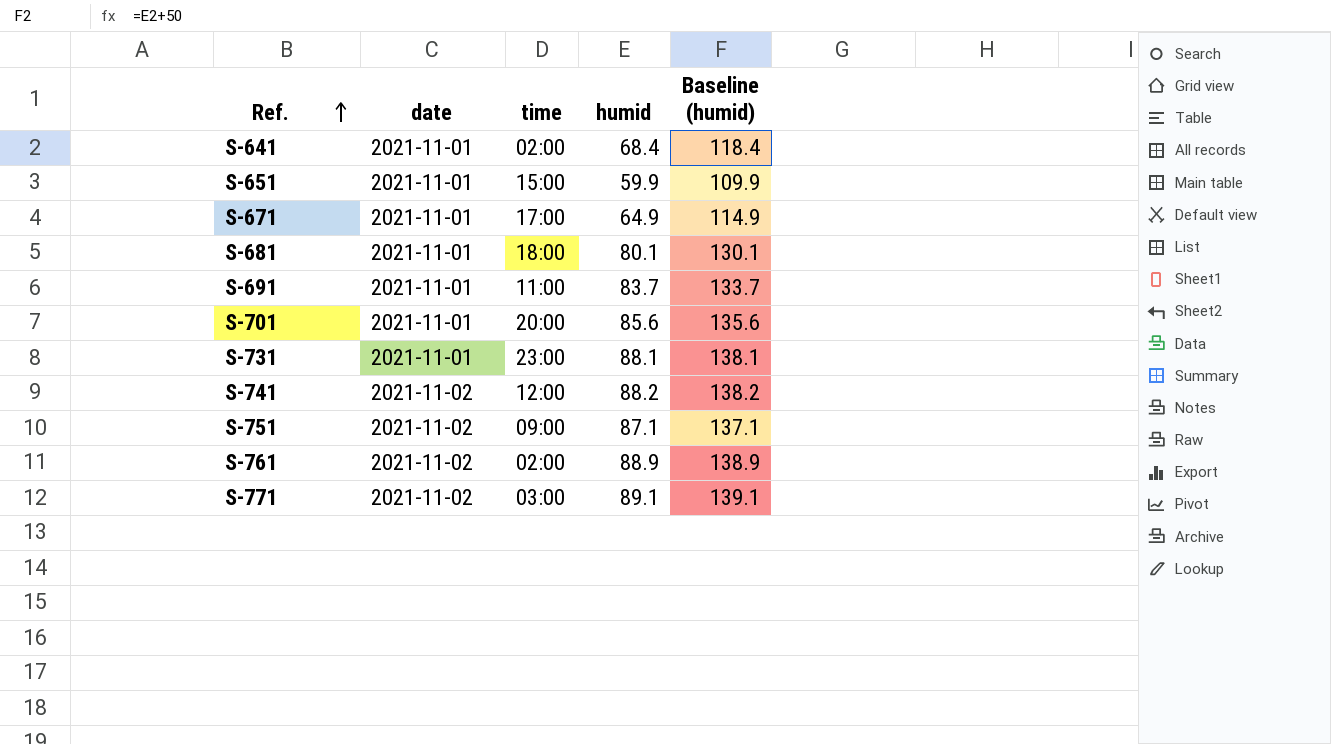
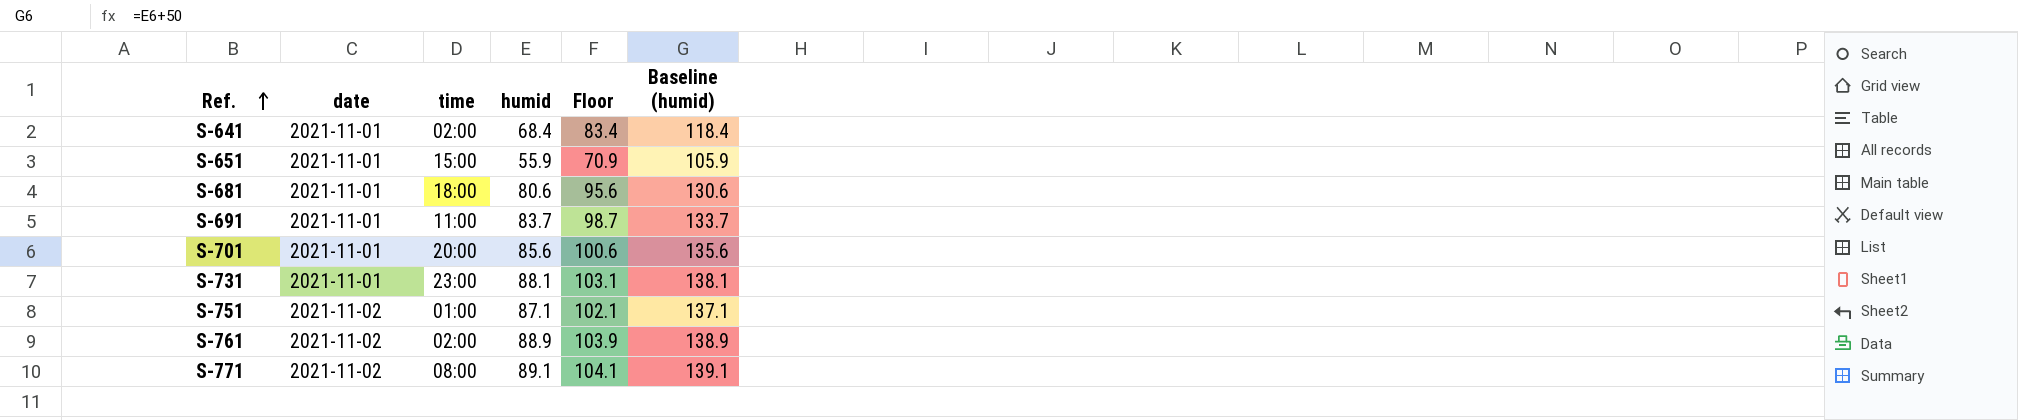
column Floor | formula: none -> [humid] + 15
row S-671: 2021-11-01 | 17:00 | 64.9 | 114.9 -> none
row S-741: 2021-11-02 | 12:00 | 88.2 | 138.2 -> none
S-651 | humid: 59.9 -> 55.9
S-651 | Baseline (humid): 109.9 -> 105.9
S-681 | humid: 80.1 -> 80.6
S-681 | Baseline (humid): 130.1 -> 130.6
S-751 | time: 09:00 -> 01:00
S-771 | time: 03:00 -> 08:00

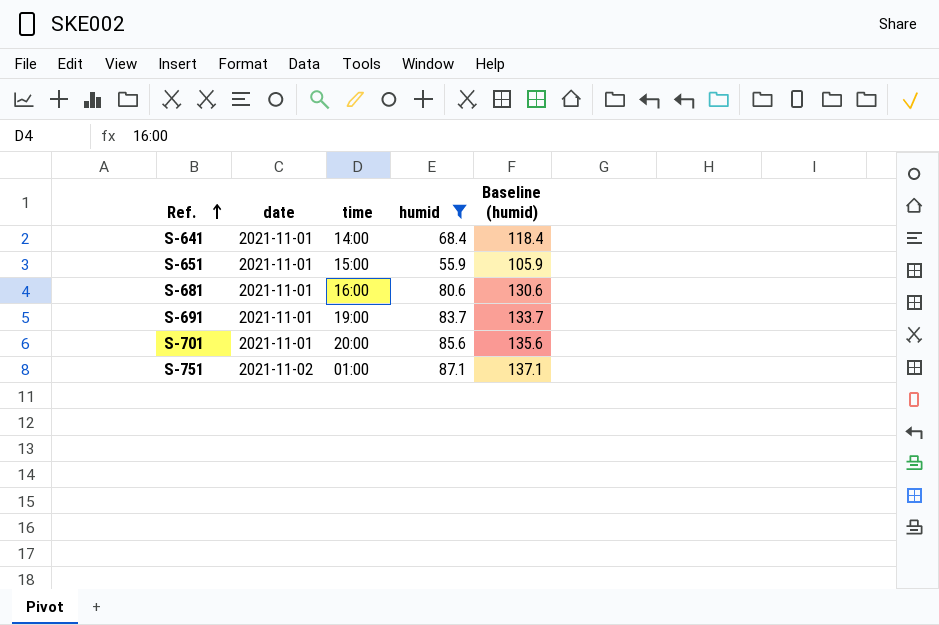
filter: none -> humid <= 87.1
column Floor | formula: [humid] + 15 -> none
S-641 | time: 02:00 -> 14:00
S-681 | time: 18:00 -> 16:00
S-691 | time: 11:00 -> 19:00

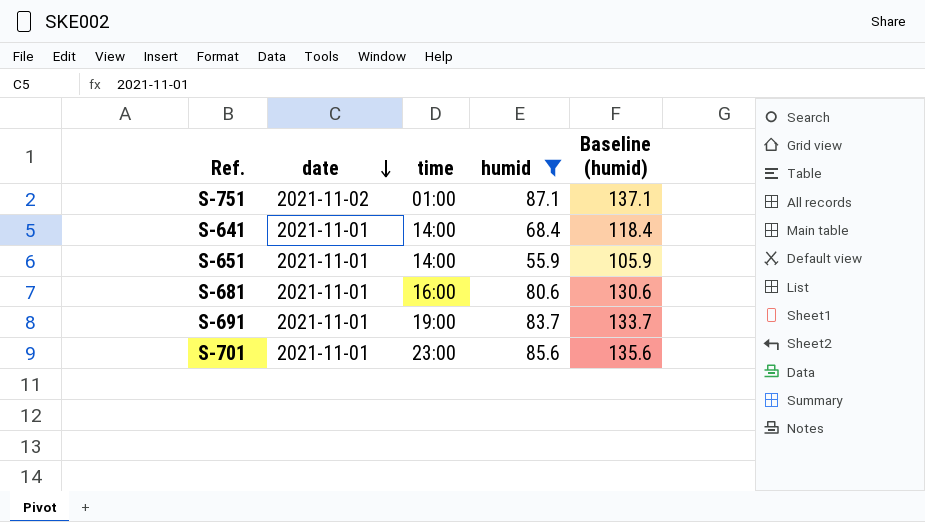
row order: Ref. ascending -> date descending
S-651 | time: 15:00 -> 14:00
S-701 | time: 20:00 -> 23:00

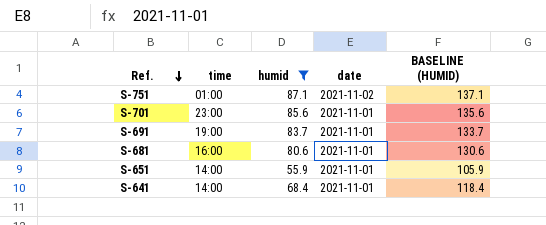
row order: date descending -> Ref. descending
column date | position: 2 -> 4
column name: Baseline (humid) -> BASELINE (HUMID)

